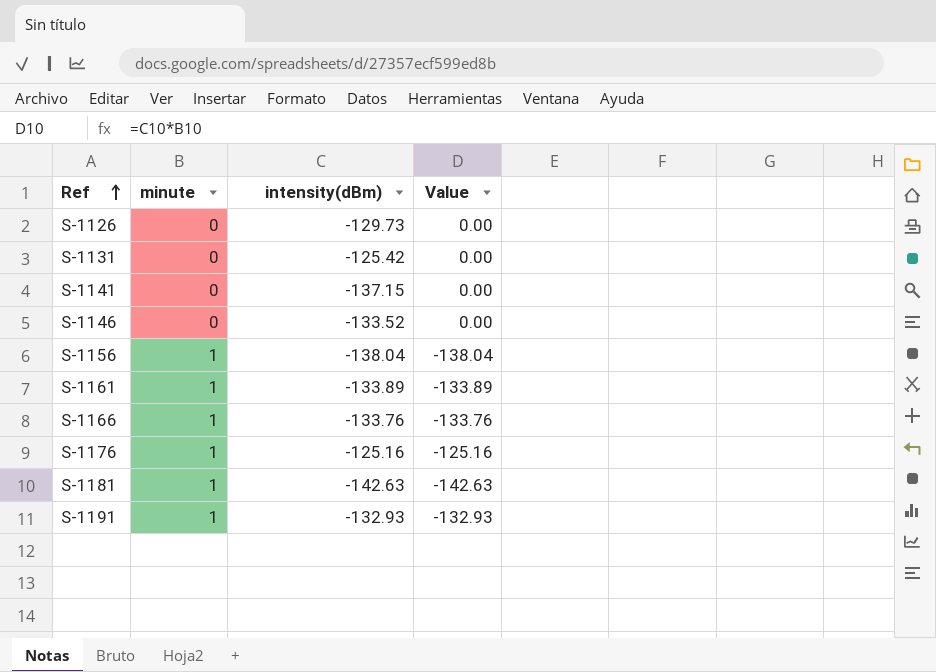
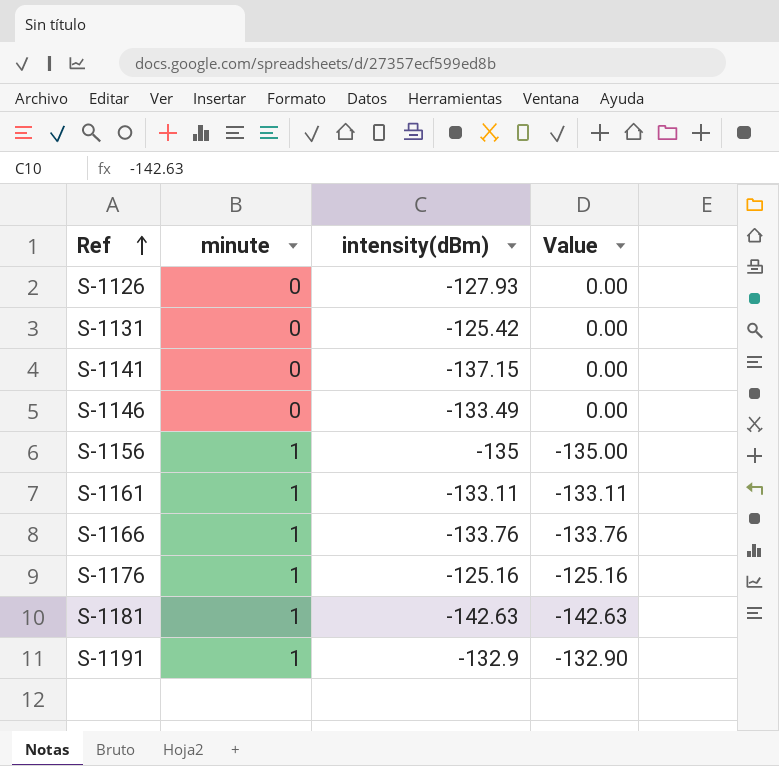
S-1126 | intensity(dBm): -129.73 -> -127.93
S-1146 | intensity(dBm): -133.52 -> -133.49
S-1156 | intensity(dBm): -138.04 -> -135
S-1156 | Value: -138.04 -> -135.00
S-1161 | intensity(dBm): -133.89 -> -133.11
S-1161 | Value: -133.89 -> -133.11
S-1191 | intensity(dBm): -132.93 -> -132.9
S-1191 | Value: -132.93 -> -132.90

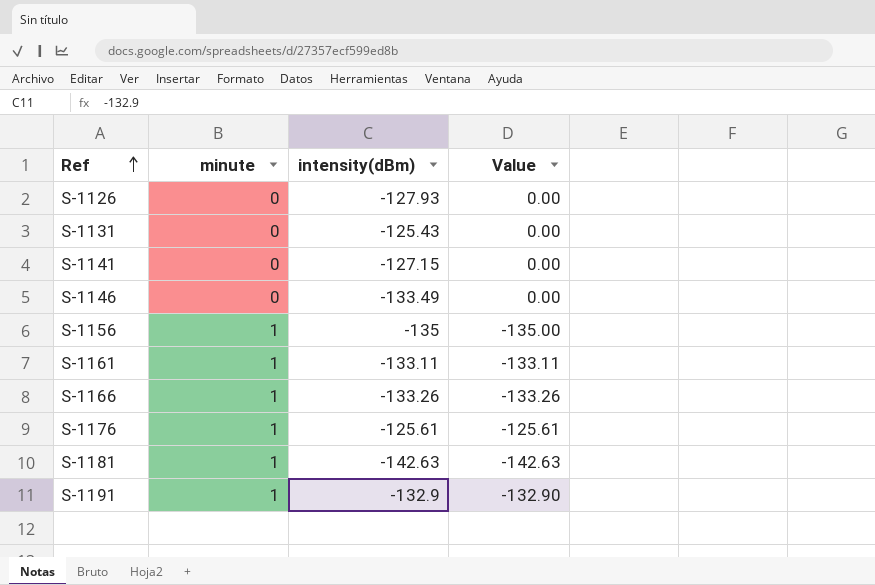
S-1131 | intensity(dBm): -125.42 -> -125.43
S-1141 | intensity(dBm): -137.15 -> -127.15
S-1166 | intensity(dBm): -133.76 -> -133.26
S-1166 | Value: -133.76 -> -133.26
S-1176 | intensity(dBm): -125.16 -> -125.61
S-1176 | Value: -125.16 -> -125.61

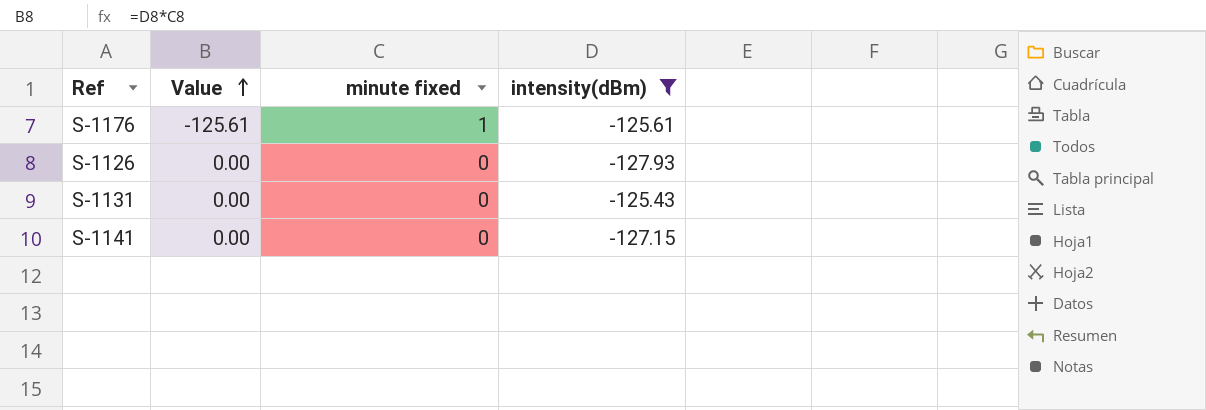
filter: none -> intensity(dBm) >= -127.93
row order: Ref ascending -> Value ascending
column Value | position: 4 -> 2
column name: minute -> minute fixed

